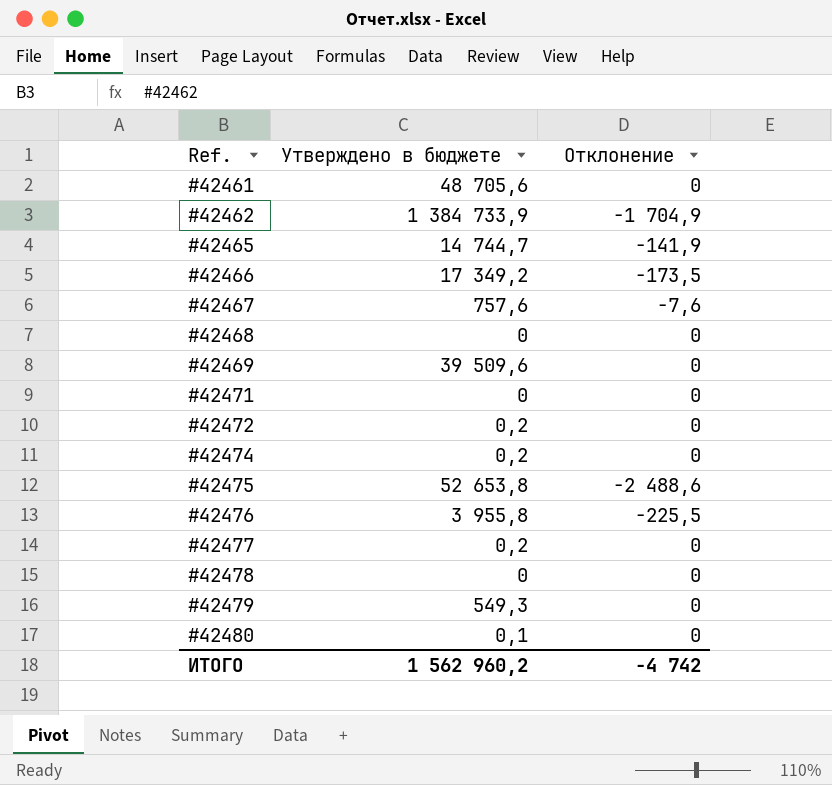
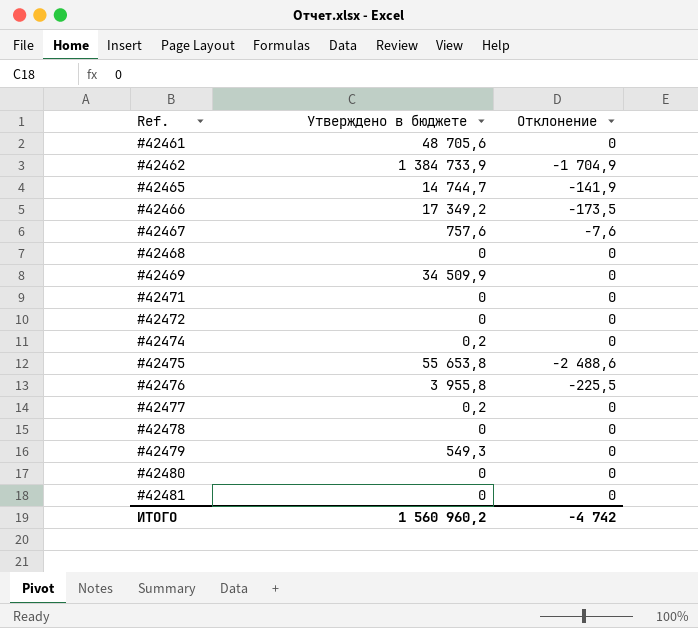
#42469 | Утверждено в бюджете: 39 509,6 -> 34 509,9
#42472 | Утверждено в бюджете: 0,2 -> 0
#42475 | Утверждено в бюджете: 52 653,8 -> 55 653,8
#42480 | Утверждено в бюджете: 0,1 -> 0
row #42481: none -> 0 | 0
ИТОГО | Утверждено в бюджете: 1 562 960,2 -> 1 560 960,2

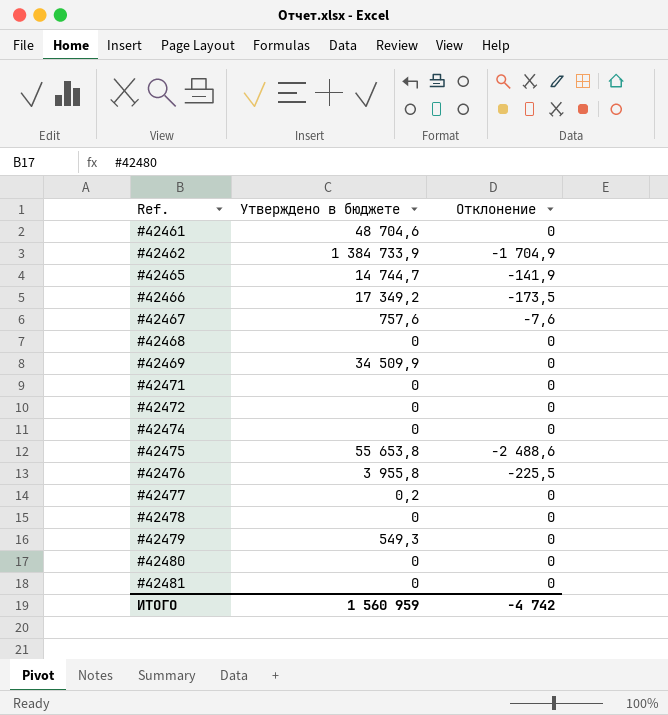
#42461 | Утверждено в бюджете: 48 705,6 -> 48 704,6
#42474 | Утверждено в бюджете: 0,2 -> 0
ИТОГО | Утверждено в бюджете: 1 560 960,2 -> 1 560 959

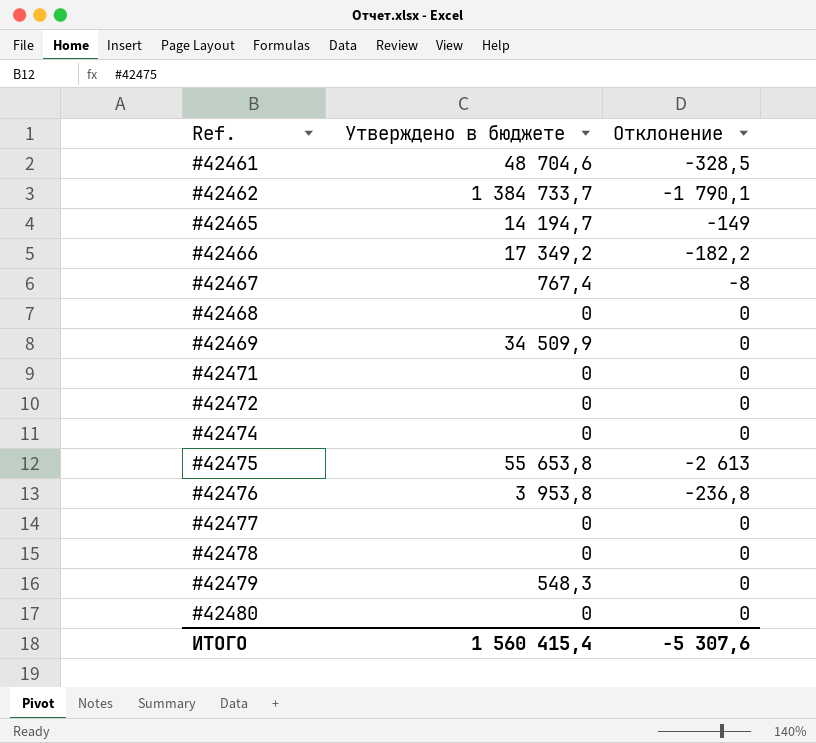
row #42481: 0 | 0 -> none
#42461 | Отклонение: 0 -> -328,5
#42462 | Утверждено в бюджете: 1 384 733,9 -> 1 384 733,7
#42462 | Отклонение: -1 704,9 -> -1 790,1
#42465 | Утверждено в бюджете: 14 744,7 -> 14 194,7
#42465 | Отклонение: -141,9 -> -149
#42466 | Отклонение: -173,5 -> -182,2
#42467 | Утверждено в бюджете: 757,6 -> 767,4
#42467 | Отклонение: -7,6 -> -8
#42475 | Отклонение: -2 488,6 -> -2 613
#42476 | Утверждено в бюджете: 3 955,8 -> 3 953,8
#42476 | Отклонение: -225,5 -> -236,8
#42477 | Утверждено в бюджете: 0,2 -> 0
#42479 | Утверждено в бюджете: 549,3 -> 548,3
ИТОГО | Утверждено в бюджете: 1 560 959 -> 1 560 415,4
ИТОГО | Отклонение: -4 742 -> -5 307,6

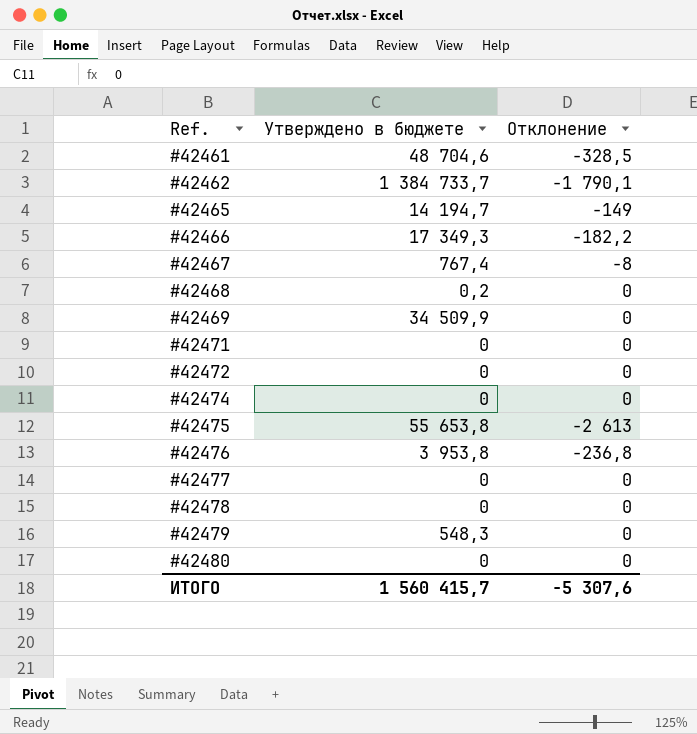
#42466 | Утверждено в бюджете: 17 349,2 -> 17 349,3
#42468 | Утверждено в бюджете: 0 -> 0,2
ИТОГО | Утверждено в бюджете: 1 560 415,4 -> 1 560 415,7

